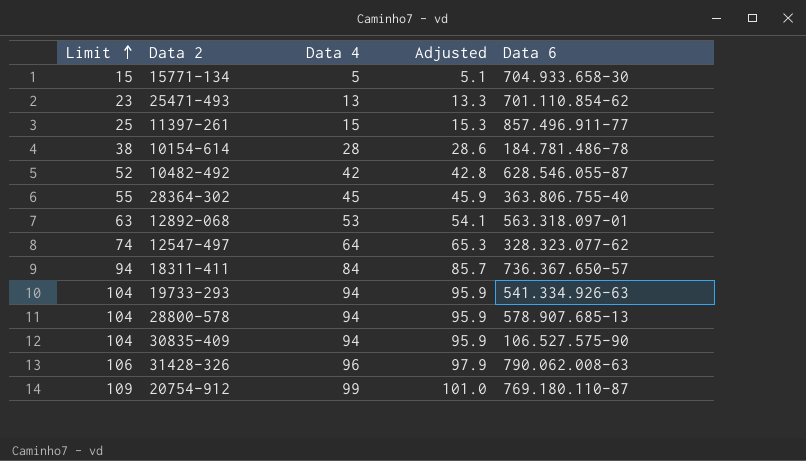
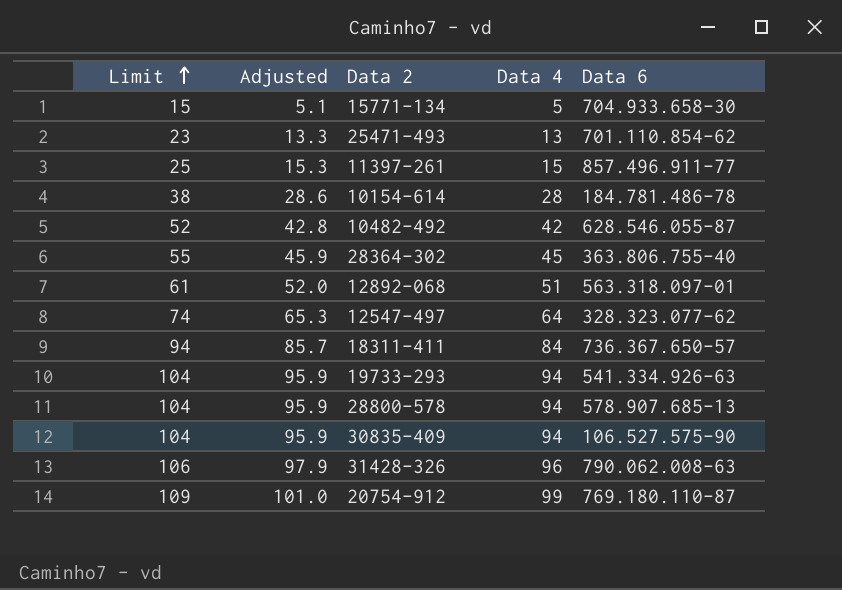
column Adjusted | position: 4 -> 2
12892-068 | Limit: 63 -> 61
12892-068 | Adjusted: 54.1 -> 52.0
12892-068 | Data 4: 53 -> 51

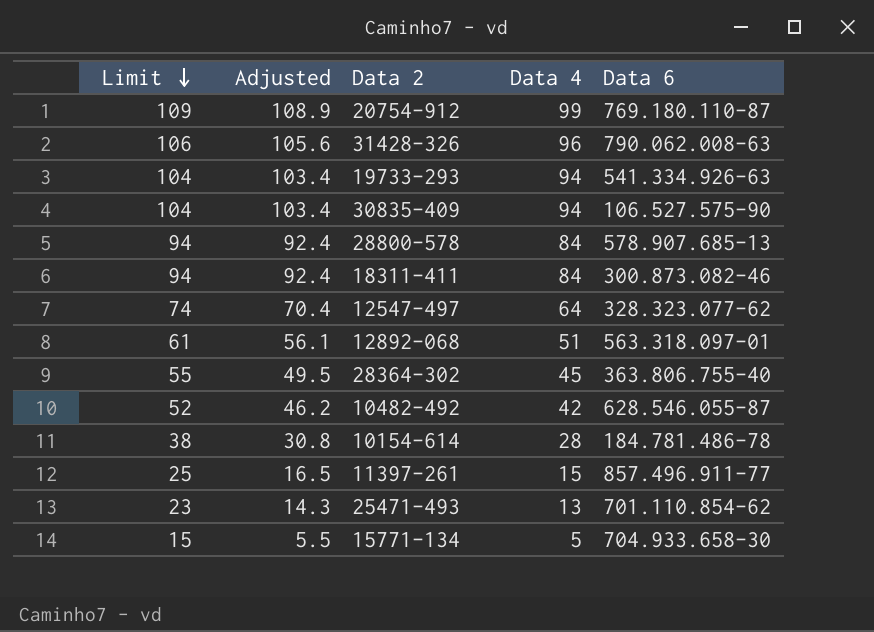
row order: Limit ascending -> Limit descending
column Adjusted | formula: [Data 4] * 1.02 -> [Data 4] * 1.1
28800-578 | Limit: 104 -> 94
28800-578 | Data 4: 94 -> 84
18311-411 | Data 6: 736.367.650-57 -> 300.873.082-46

